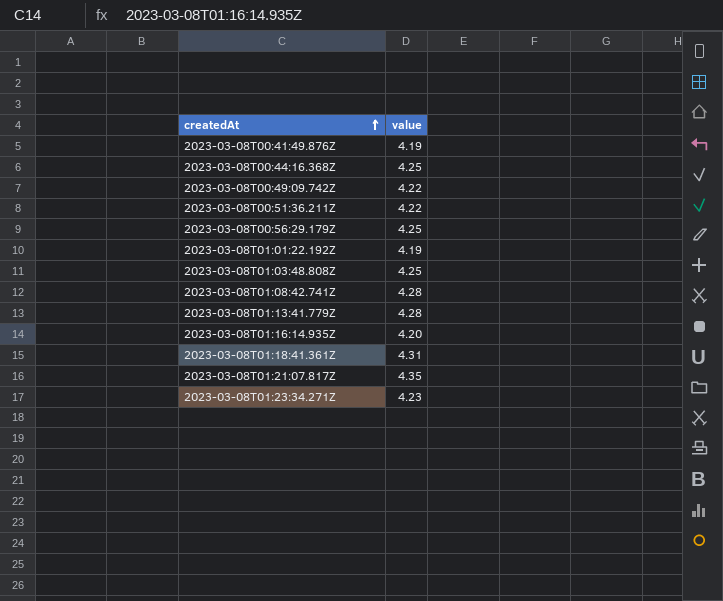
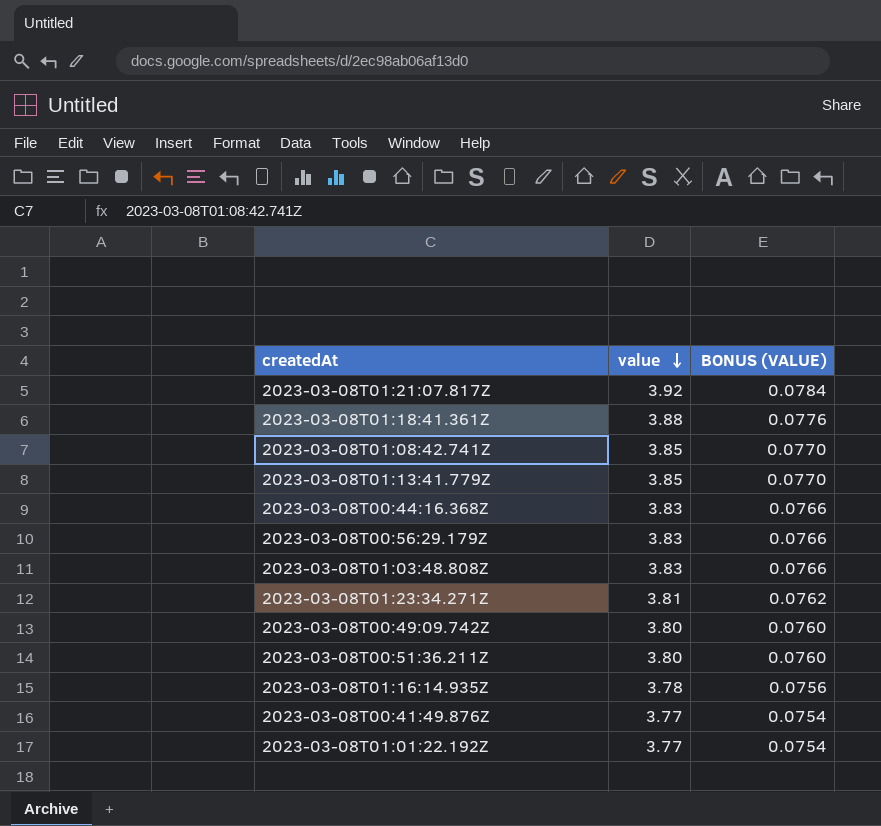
row order: createdAt ascending -> value descending
column BONUS (VALUE) | formula: none -> [value] * 0.02
2023-03-08T01:21:07.817Z | value: 4.35 -> 3.92
2023-03-08T01:18:41.361Z | value: 4.31 -> 3.88
2023-03-08T01:08:42.741Z | value: 4.28 -> 3.85
2023-03-08T01:13:41.779Z | value: 4.28 -> 3.85
2023-03-08T00:44:16.368Z | value: 4.25 -> 3.83
2023-03-08T00:56:29.179Z | value: 4.25 -> 3.83
2023-03-08T01:03:48.808Z | value: 4.25 -> 3.83
2023-03-08T01:23:34.271Z | value: 4.23 -> 3.81
2023-03-08T00:49:09.742Z | value: 4.22 -> 3.80
2023-03-08T00:51:36.211Z | value: 4.22 -> 3.80
2023-03-08T01:16:14.935Z | value: 4.20 -> 3.78
2023-03-08T00:41:49.876Z | value: 4.19 -> 3.77
2023-03-08T01:01:22.192Z | value: 4.19 -> 3.77

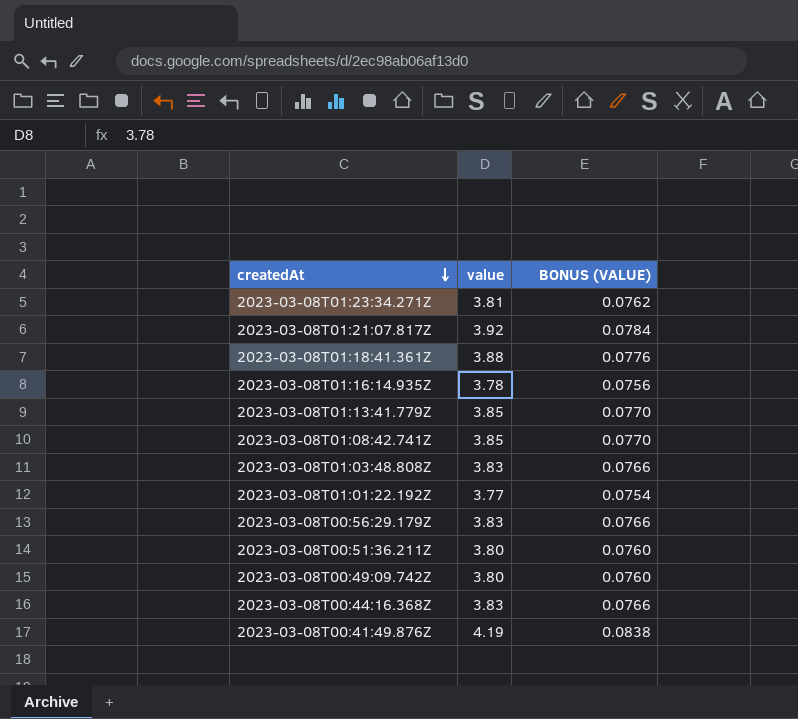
row order: value descending -> createdAt descending
2023-03-08T00:41:49.876Z | value: 3.77 -> 4.19
2023-03-08T00:41:49.876Z | BONUS (VALUE): 0.0754 -> 0.0838

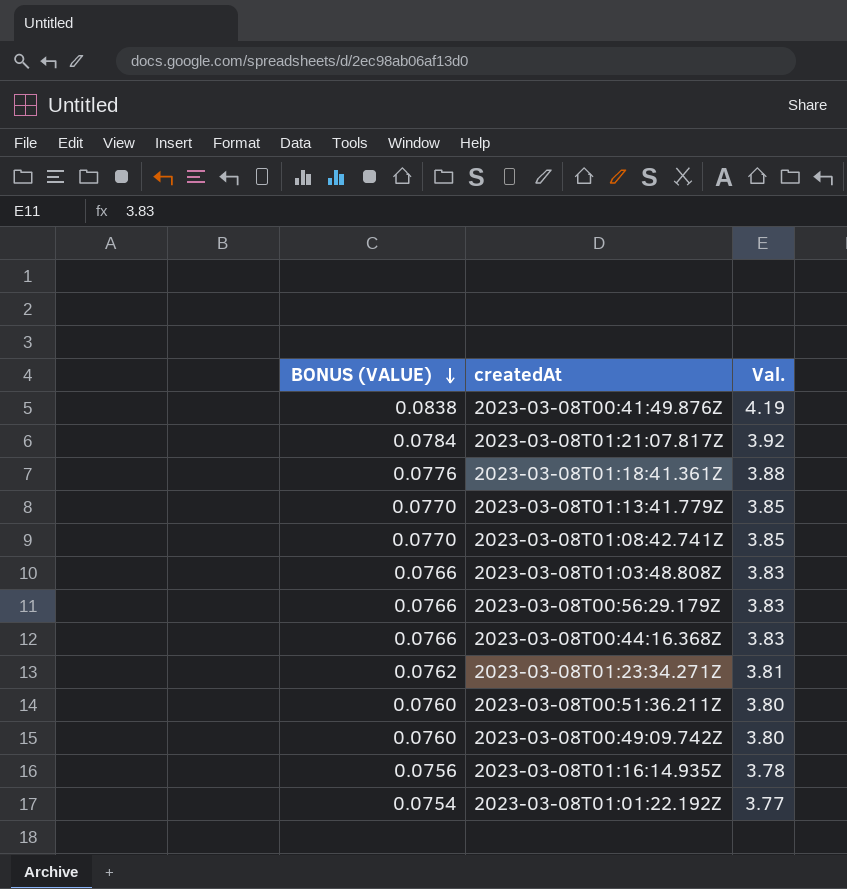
row order: createdAt descending -> BONUS (VALUE) descending
column BONUS (VALUE) | position: 3 -> 1
column name: value -> Val.

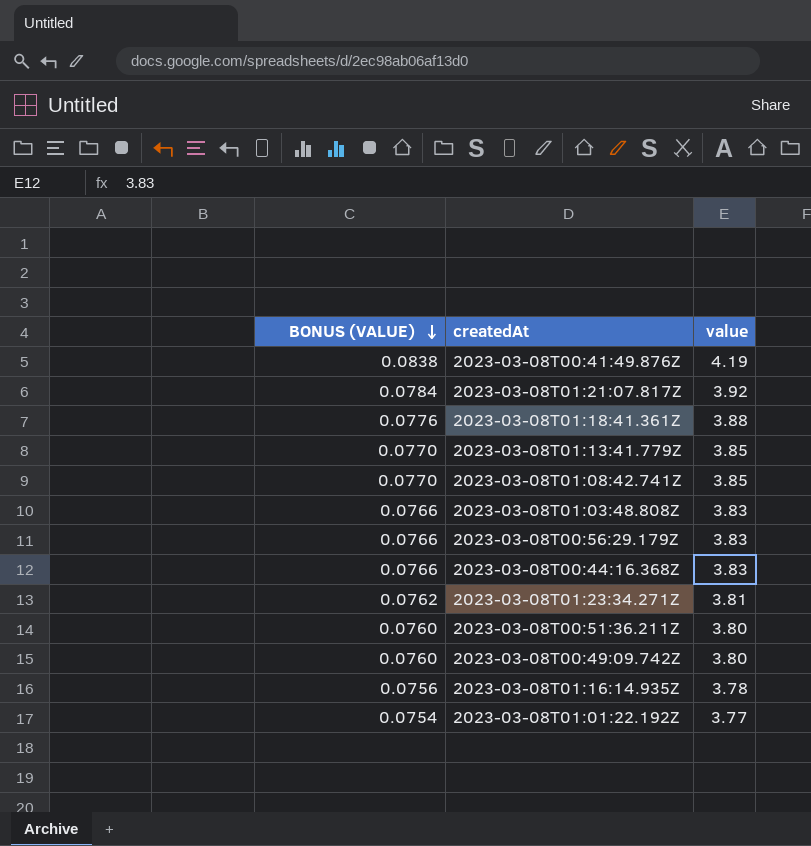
column name: Val. -> value

